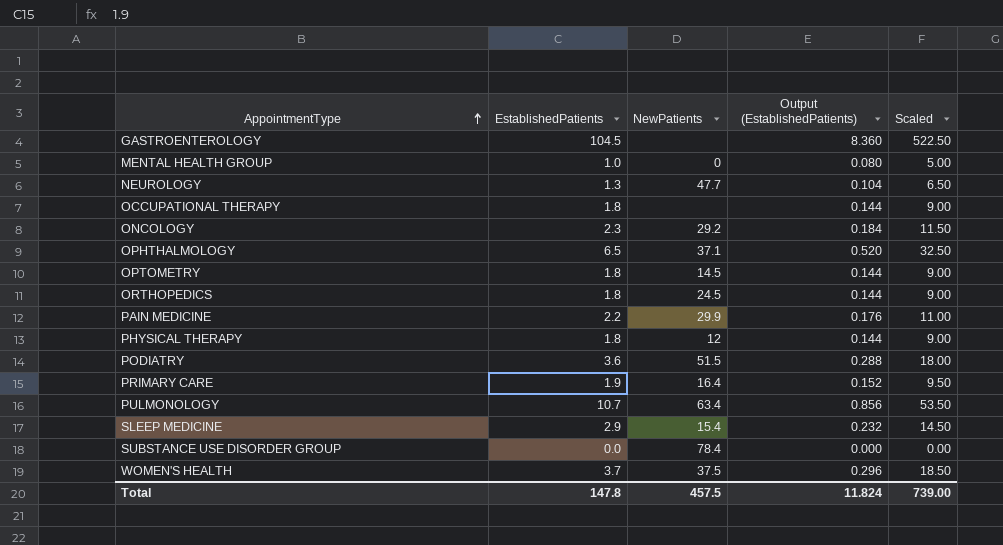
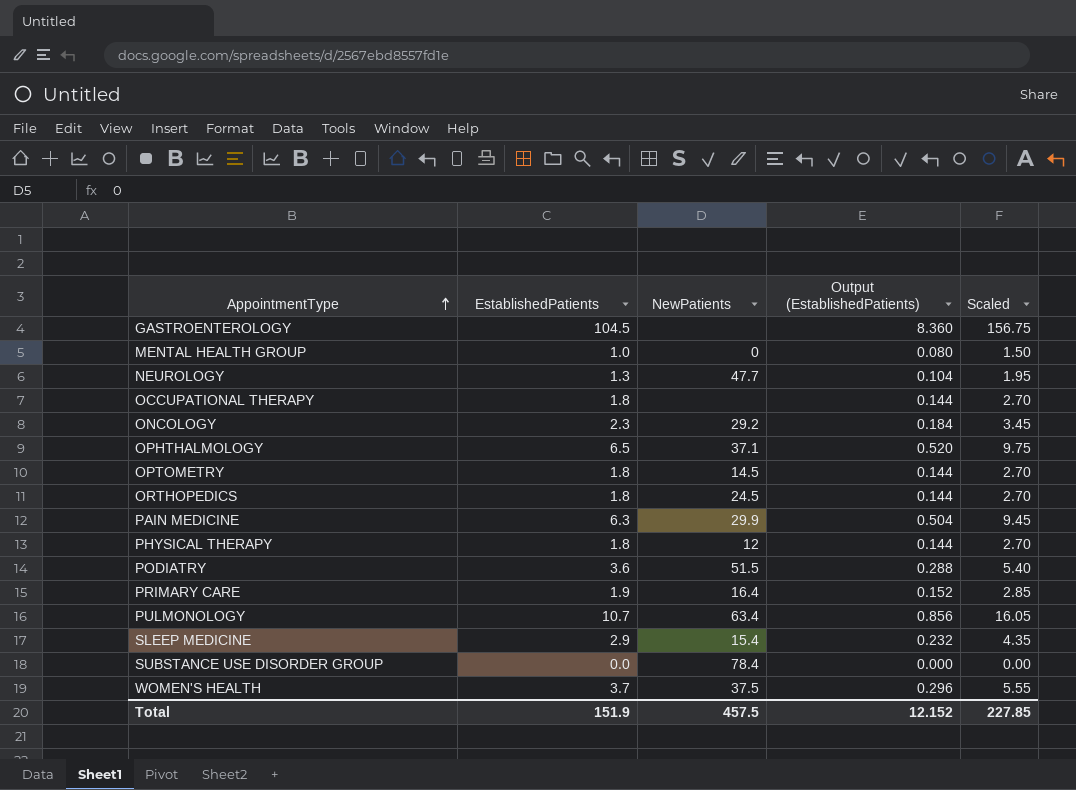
column Scaled | formula: [EstablishedPatients] * 5 -> [EstablishedPatients] * 1.5
PAIN MEDICINE | EstablishedPatients: 2.2 -> 6.3
PAIN MEDICINE | Output (EstablishedPatients): 0.176 -> 0.504
Total | EstablishedPatients: 147.8 -> 151.9
Total | Output (EstablishedPatients): 11.824 -> 12.152
Total | Scaled: 739.00 -> 227.85

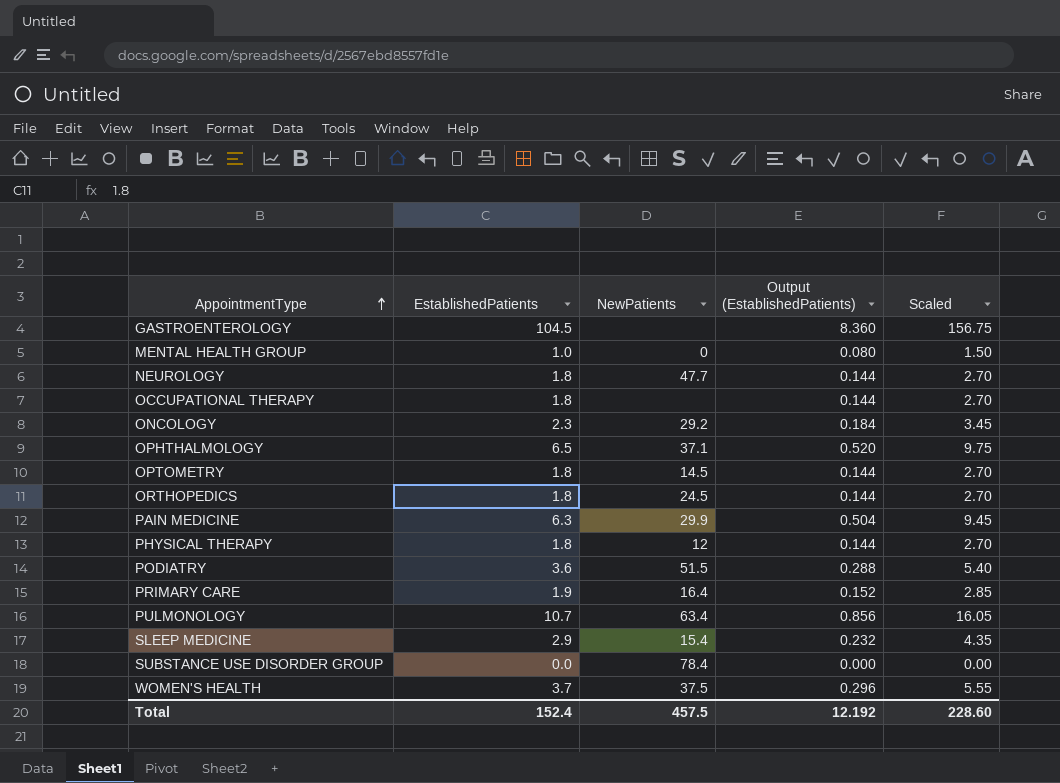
NEUROLOGY | EstablishedPatients: 1.3 -> 1.8
NEUROLOGY | Output (EstablishedPatients): 0.104 -> 0.144
NEUROLOGY | Scaled: 1.95 -> 2.70
Total | EstablishedPatients: 151.9 -> 152.4
Total | Output (EstablishedPatients): 12.152 -> 12.192
Total | Scaled: 227.85 -> 228.60

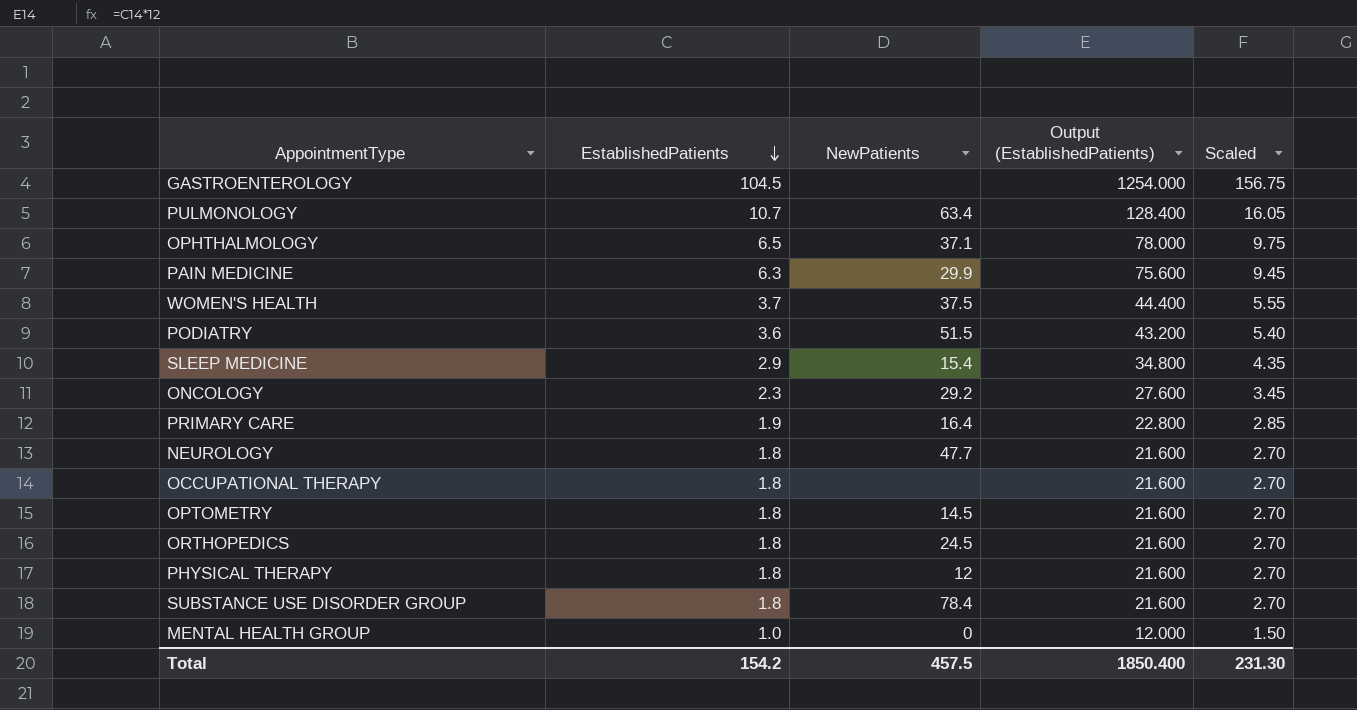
row order: AppointmentType ascending -> EstablishedPatients descending
column Output (EstablishedPatients) | formula: [EstablishedPatients] * 0.08 -> [EstablishedPatients] * 12
SUBSTANCE USE DISORDER GROUP | EstablishedPatients: 0.0 -> 1.8
SUBSTANCE USE DISORDER GROUP | Scaled: 0.00 -> 2.70
Total | EstablishedPatients: 152.4 -> 154.2
Total | Output (EstablishedPatients): 12.192 -> 1850.400
Total | Scaled: 228.60 -> 231.30

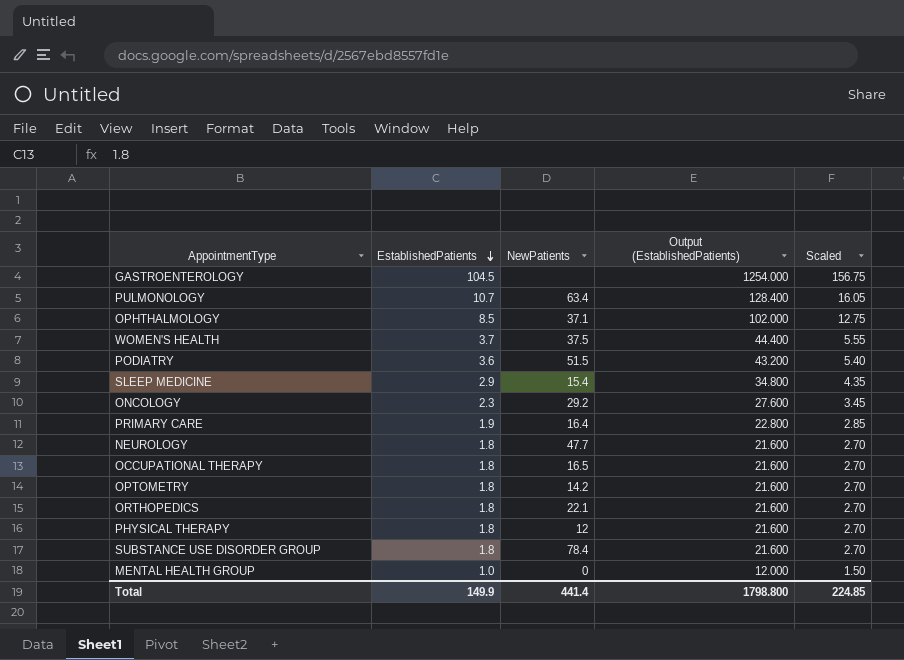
row PAIN MEDICINE: 6.3 | 29.9 | 75.600 | 9.45 -> none
OPHTHALMOLOGY | EstablishedPatients: 6.5 -> 8.5
OPHTHALMOLOGY | Output (EstablishedPatients): 78.000 -> 102.000
OPHTHALMOLOGY | Scaled: 9.75 -> 12.75
OCCUPATIONAL THERAPY | NewPatients: none -> 16.5
OPTOMETRY | NewPatients: 14.5 -> 14.2
ORTHOPEDICS | NewPatients: 24.5 -> 22.1
Total | EstablishedPatients: 154.2 -> 149.9
Total | NewPatients: 457.5 -> 441.4
Total | Output (EstablishedPatients): 1850.400 -> 1798.800
Total | Scaled: 231.30 -> 224.85

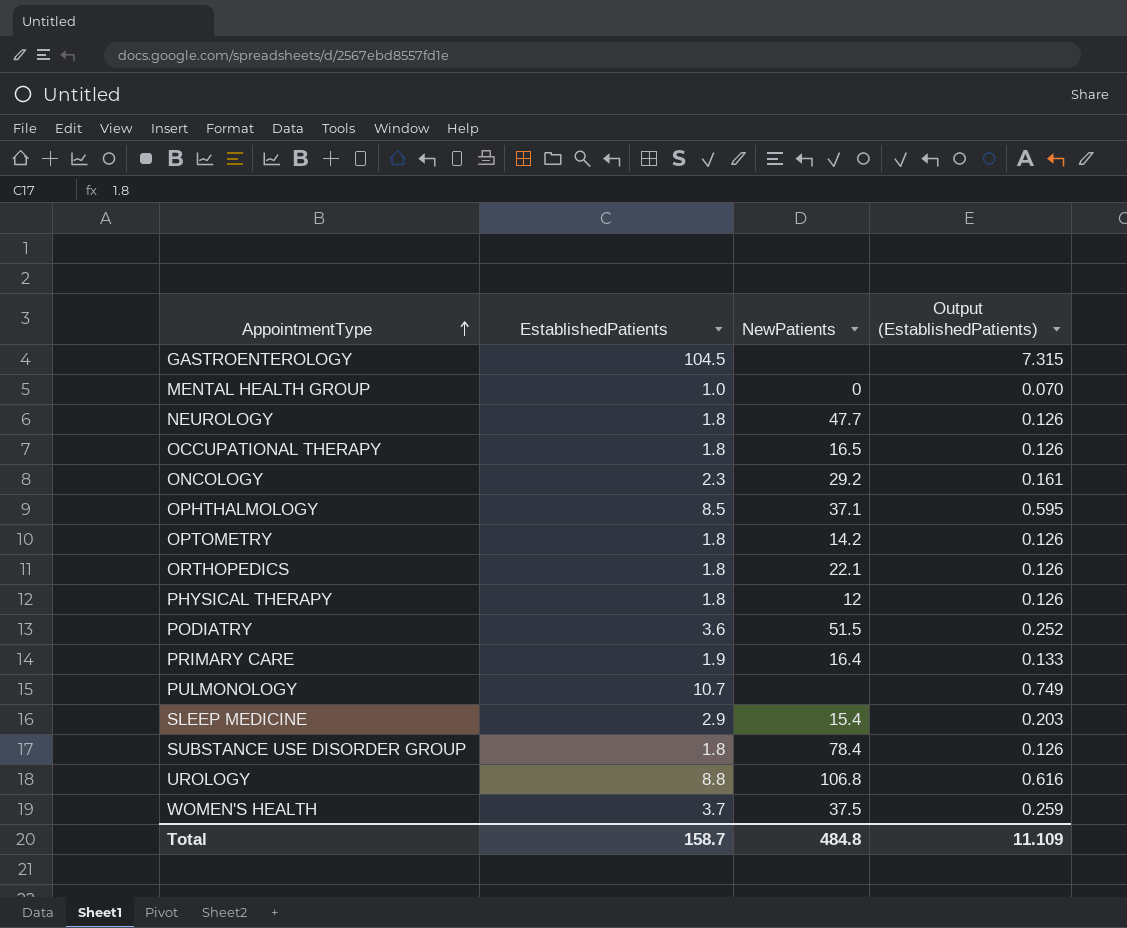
row order: EstablishedPatients descending -> AppointmentType ascending
column Scaled | formula: [EstablishedPatients] * 1.5 -> none
column Output (EstablishedPatients) | formula: [EstablishedPatients] * 12 -> [EstablishedPatients] * 0.07
PULMONOLOGY | NewPatients: 63.4 -> none
row UROLOGY: none -> 8.8 | 106.8 | 0.616
Total | EstablishedPatients: 149.9 -> 158.7
Total | NewPatients: 441.4 -> 484.8
Total | Output (EstablishedPatients): 1798.800 -> 11.109

